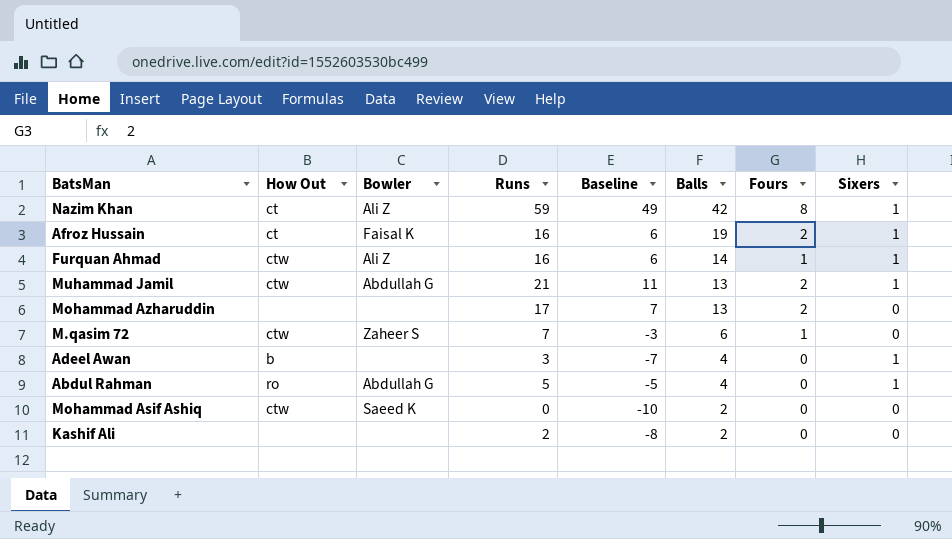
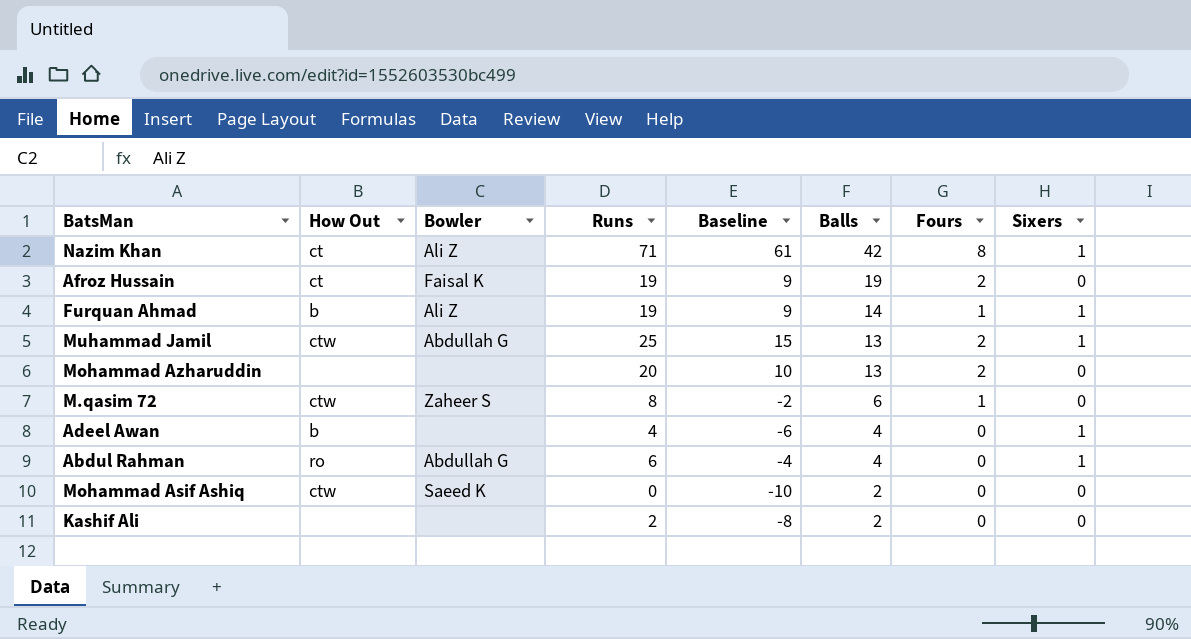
Nazim Khan | Runs: 59 -> 71
Nazim Khan | Baseline: 49 -> 61
Afroz Hussain | Runs: 16 -> 19
Afroz Hussain | Baseline: 6 -> 9
Afroz Hussain | Sixers: 1 -> 0
Furquan Ahmad | How Out: ctw -> b
Furquan Ahmad | Runs: 16 -> 19
Furquan Ahmad | Baseline: 6 -> 9
Muhammad Jamil | Runs: 21 -> 25
Muhammad Jamil | Baseline: 11 -> 15
Mohammad Azharuddin | Runs: 17 -> 20
Mohammad Azharuddin | Baseline: 7 -> 10
M.qasim 72 | Runs: 7 -> 8
M.qasim 72 | Baseline: -3 -> -2
Adeel Awan | Runs: 3 -> 4
Adeel Awan | Baseline: -7 -> -6
Abdul Rahman | Runs: 5 -> 6
Abdul Rahman | Baseline: -5 -> -4

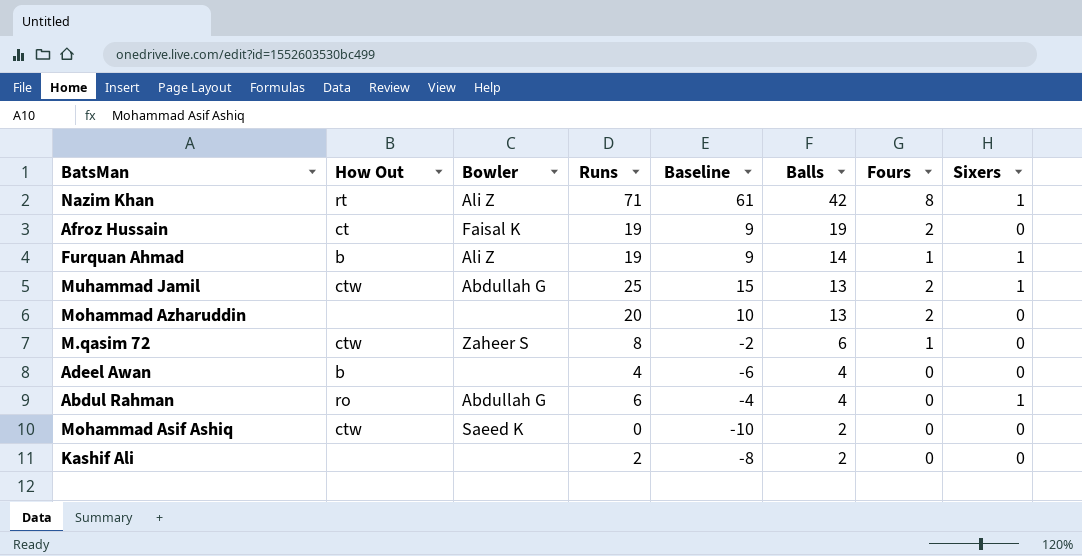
Nazim Khan | How Out: ct -> rt
Adeel Awan | Sixers: 1 -> 0

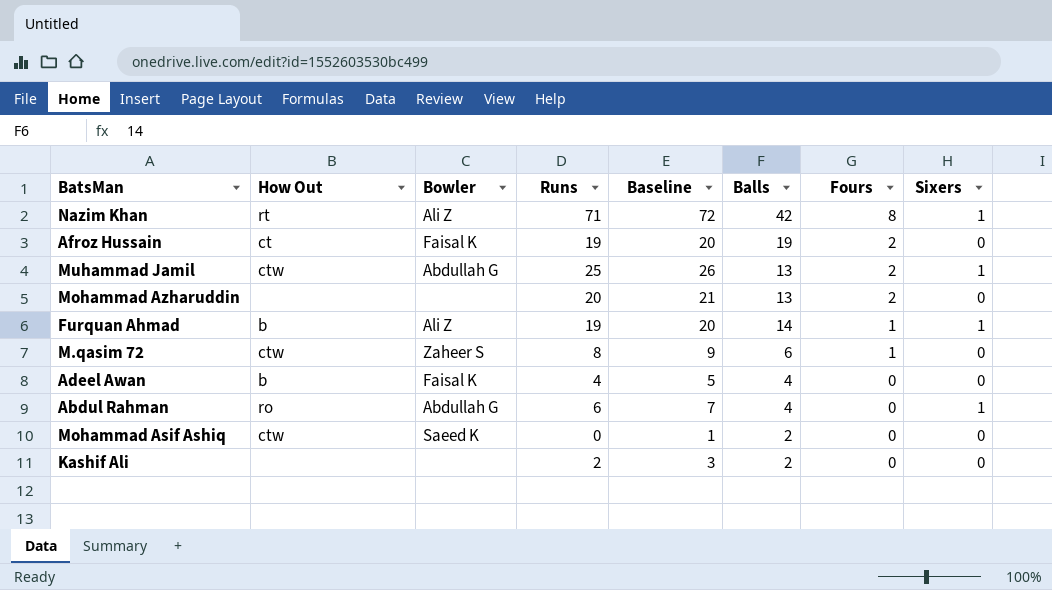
row order: Balls descending -> Fours descending
column Baseline | formula: [Runs] - 10 -> [Runs] + 1
Adeel Awan | Bowler: none -> Faisal K

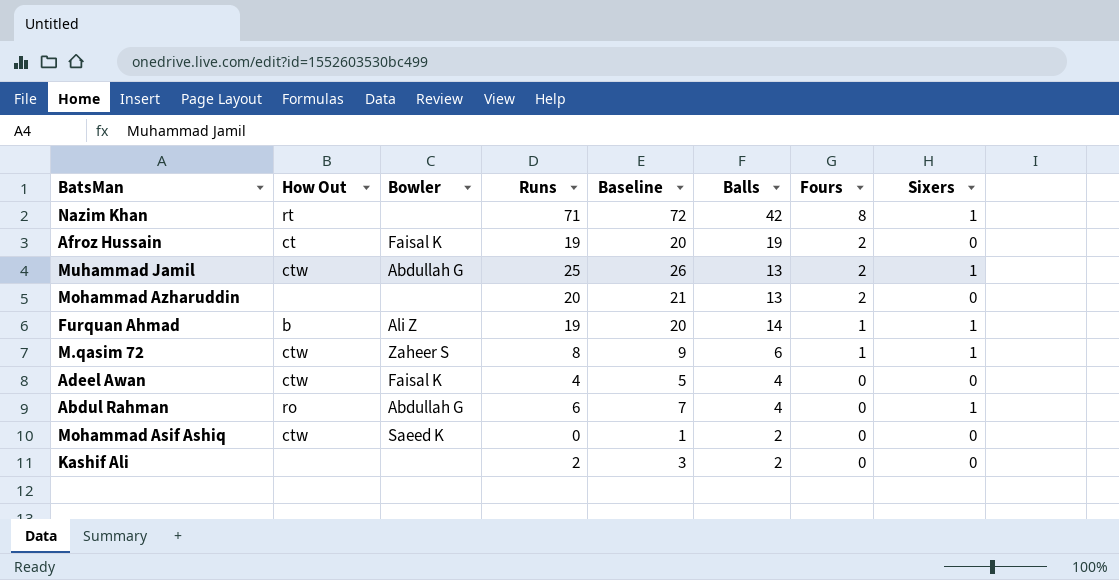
Nazim Khan | Bowler: Ali Z -> none
M.qasim 72 | Sixers: 0 -> 1
Adeel Awan | How Out: b -> ctw

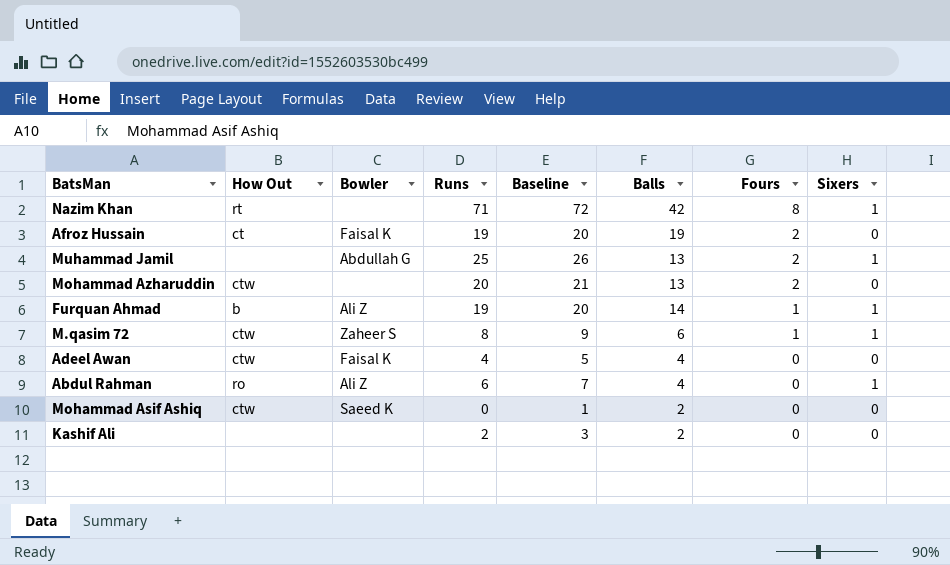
Muhammad Jamil | How Out: ctw -> none
Mohammad Azharuddin | How Out: none -> ctw
Abdul Rahman | Bowler: Abdullah G -> Ali Z

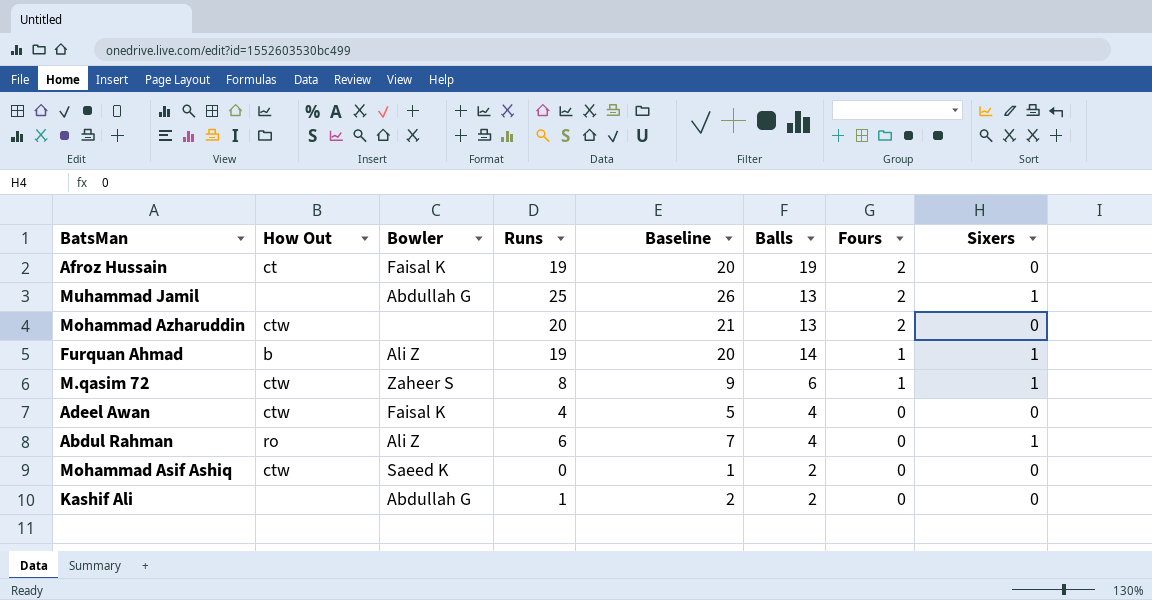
row Nazim Khan: rt | none | 71 | 72 | 42 | 8 | 1 -> none
Kashif Ali | Bowler: none -> Abdullah G
Kashif Ali | Runs: 2 -> 1
Kashif Ali | Baseline: 3 -> 2

